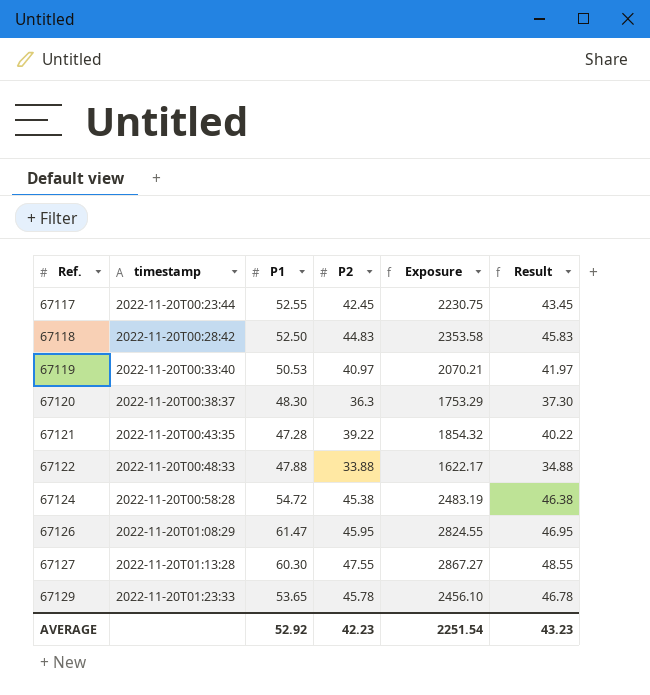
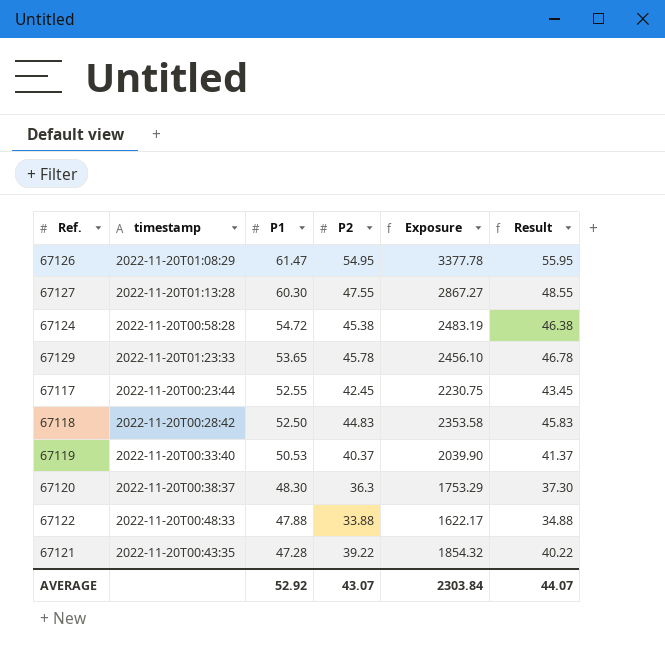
row order: Ref. ascending -> P1 descending
67126 | P2: 45.95 -> 54.95
67126 | Exposure: 2824.55 -> 3377.78
67126 | Result: 46.95 -> 55.95
67119 | P2: 40.97 -> 40.37
67119 | Exposure: 2070.21 -> 2039.90
67119 | Result: 41.97 -> 41.37
AVERAGE | P2: 42.23 -> 43.07
AVERAGE | Exposure: 2251.54 -> 2303.84
AVERAGE | Result: 43.23 -> 44.07

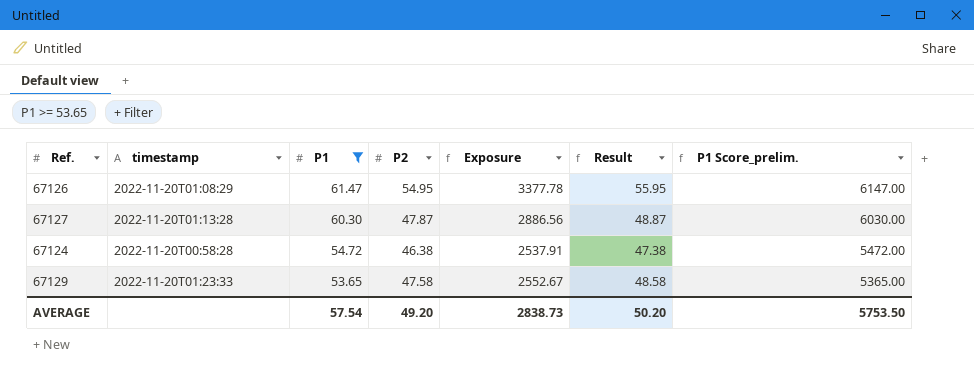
filter: none -> P1 >= 53.65
column P1 Score_prelim. | formula: none -> [P1] * 100
67127 | P2: 47.55 -> 47.87
67127 | Exposure: 2867.27 -> 2886.56
67127 | Result: 48.55 -> 48.87
67124 | P2: 45.38 -> 46.38
67124 | Exposure: 2483.19 -> 2537.91
67124 | Result: 46.38 -> 47.38
67129 | P2: 45.78 -> 47.58
67129 | Exposure: 2456.10 -> 2552.67
67129 | Result: 46.78 -> 48.58
AVERAGE | P1: 52.92 -> 57.54
AVERAGE | P2: 43.07 -> 49.20
AVERAGE | Exposure: 2303.84 -> 2838.73
AVERAGE | Result: 44.07 -> 50.20

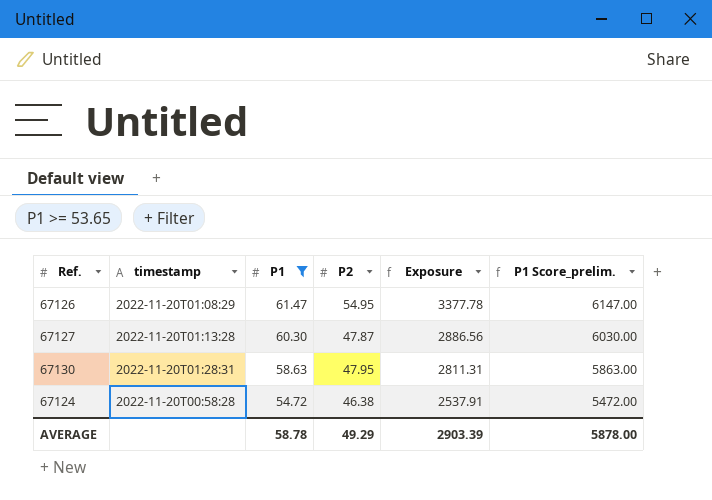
column Result | formula: [P2] + 1 -> none
row 67129: 2022-11-20T01:23:33 | 53.65 | 47.58 | 2552.67 | 48.58 | 5365.00 -> none
row 67130: none -> 2022-11-20T01:28:31 | 58.63 | 47.95 | 2811.31 | 5863.00
AVERAGE | P1: 57.54 -> 58.78
AVERAGE | P2: 49.20 -> 49.29
AVERAGE | Exposure: 2838.73 -> 2903.39
AVERAGE | P1 Score_prelim.: 5753.50 -> 5878.00

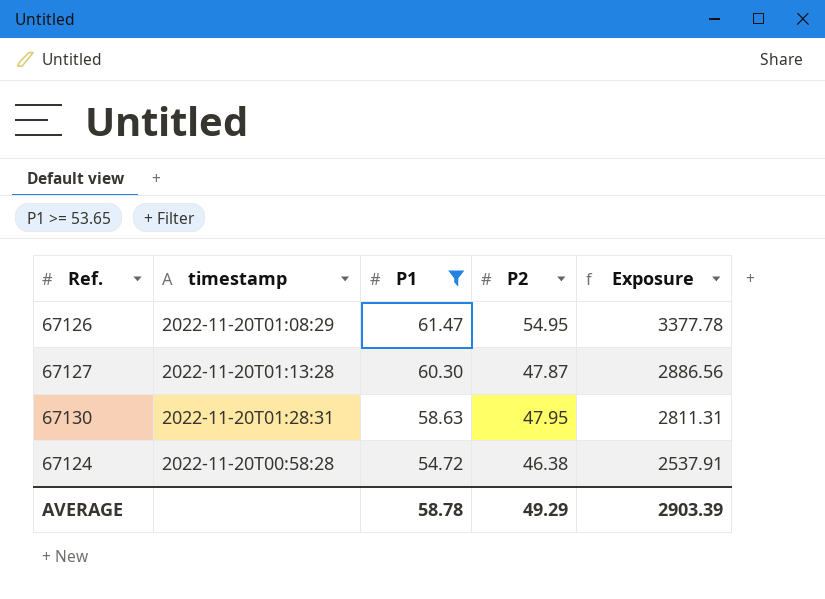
column P1 Score_prelim. | formula: [P1] * 100 -> none

